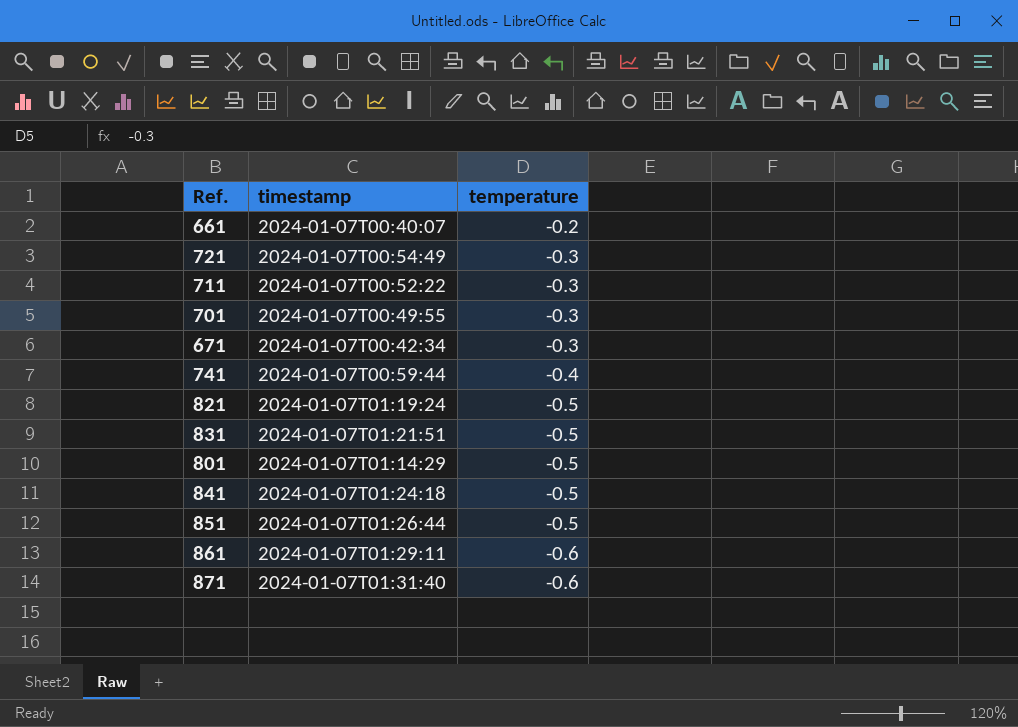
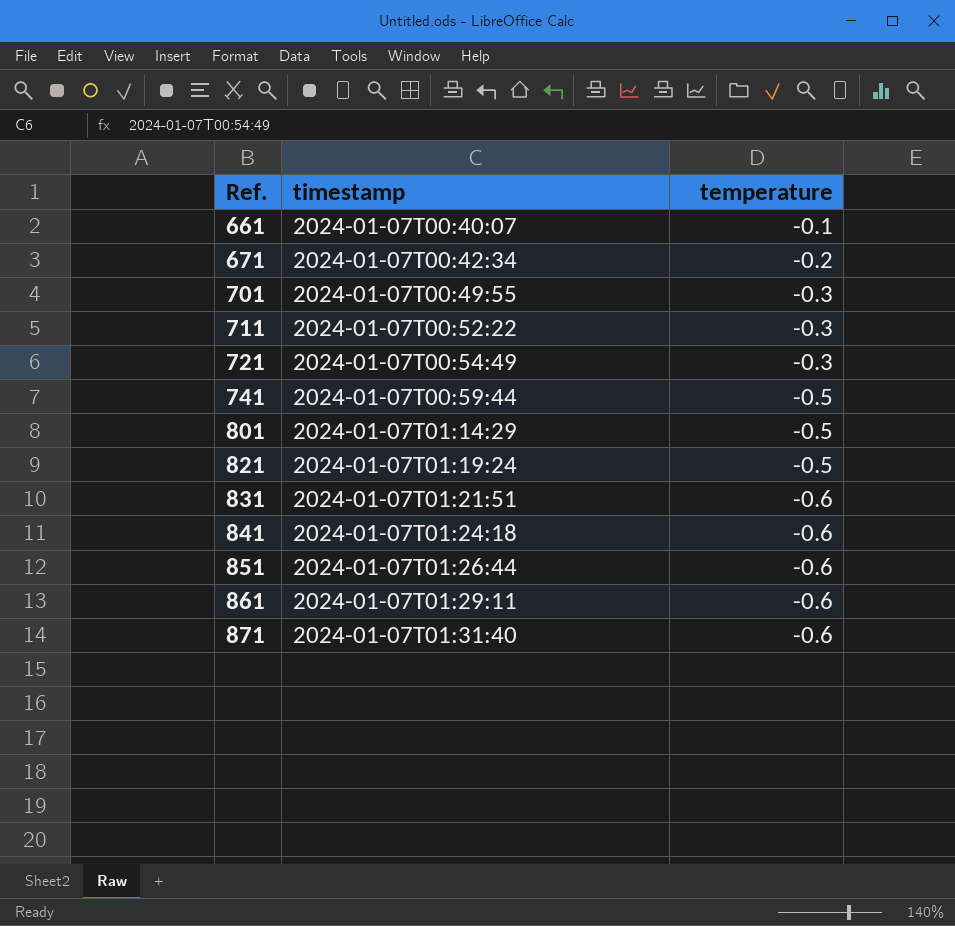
row order: temperature descending -> Ref. ascending
661 | temperature: -0.2 -> -0.1
671 | temperature: -0.3 -> -0.2
741 | temperature: -0.4 -> -0.5
831 | temperature: -0.5 -> -0.6
841 | temperature: -0.5 -> -0.6
851 | temperature: -0.5 -> -0.6

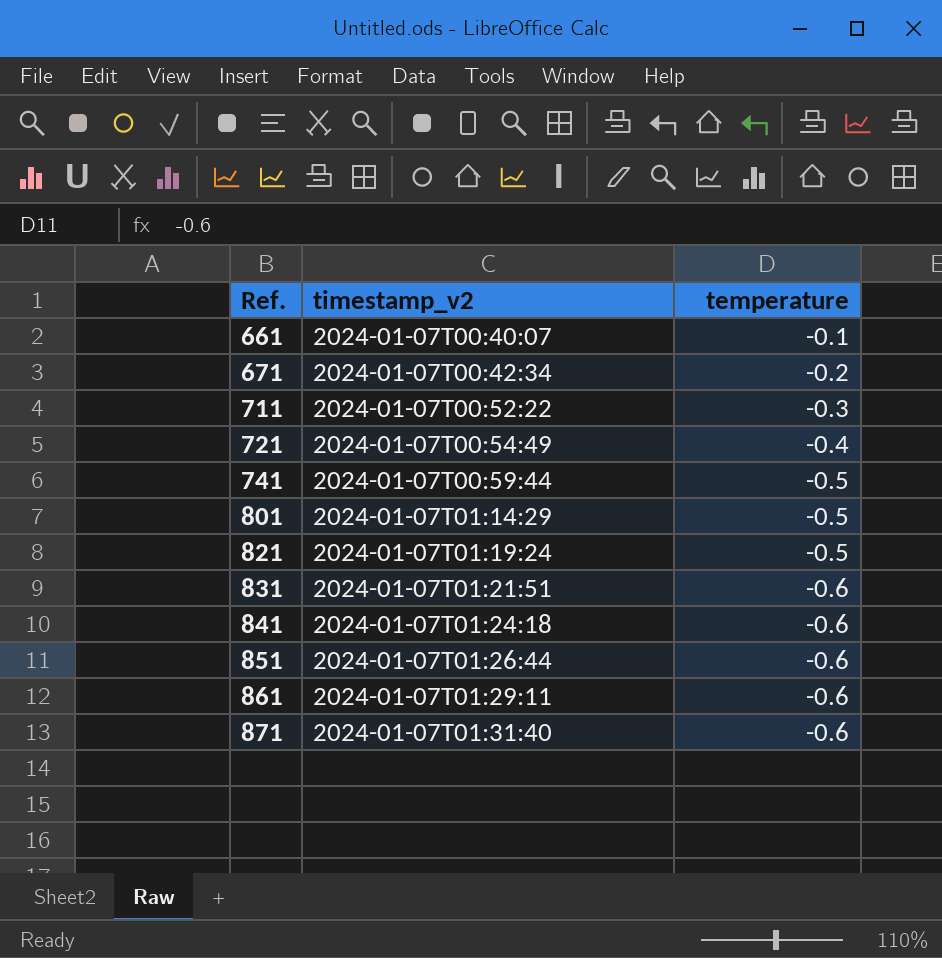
column name: timestamp -> timestamp_v2
row 701: 2024-01-07T00:49:55 | -0.3 -> none
721 | temperature: -0.3 -> -0.4

